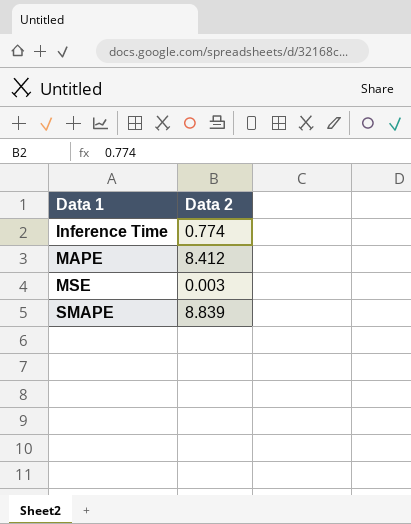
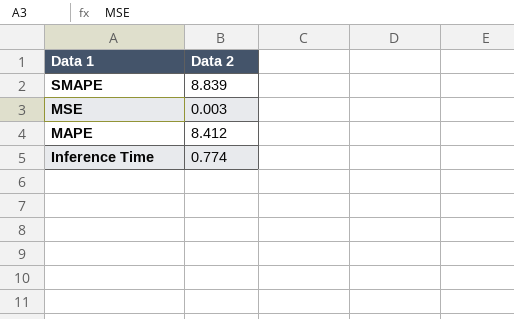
row order: Data 1 ascending -> Data 1 descending

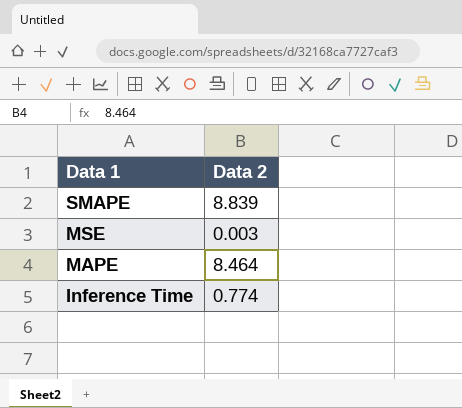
MAPE | Data 2: 8.412 -> 8.464

